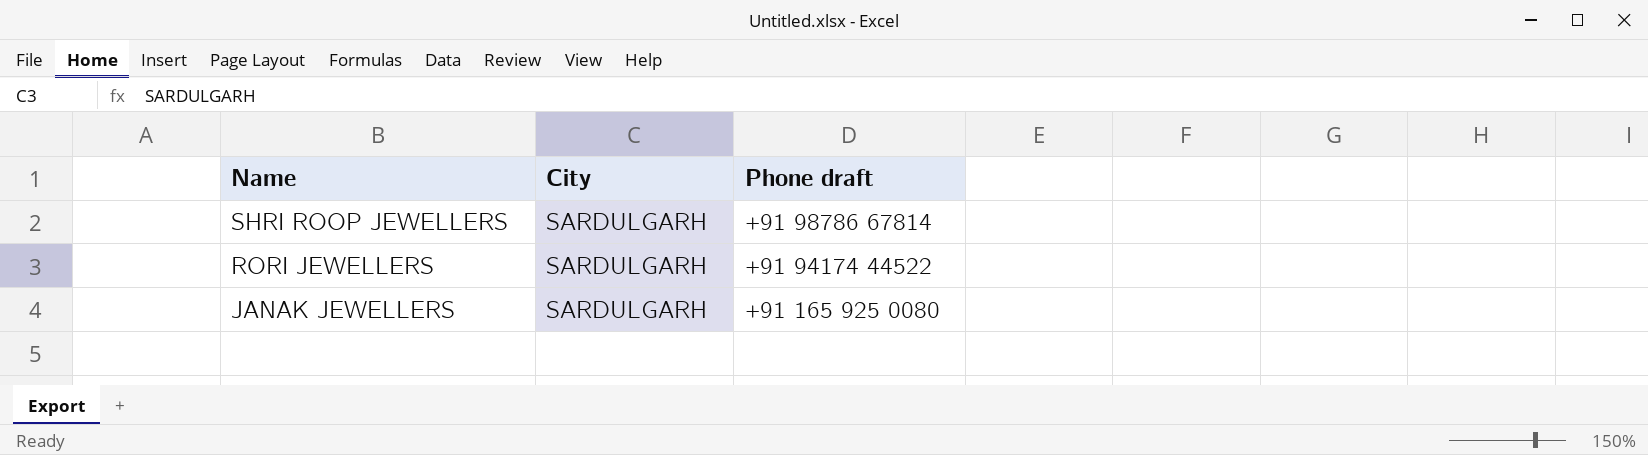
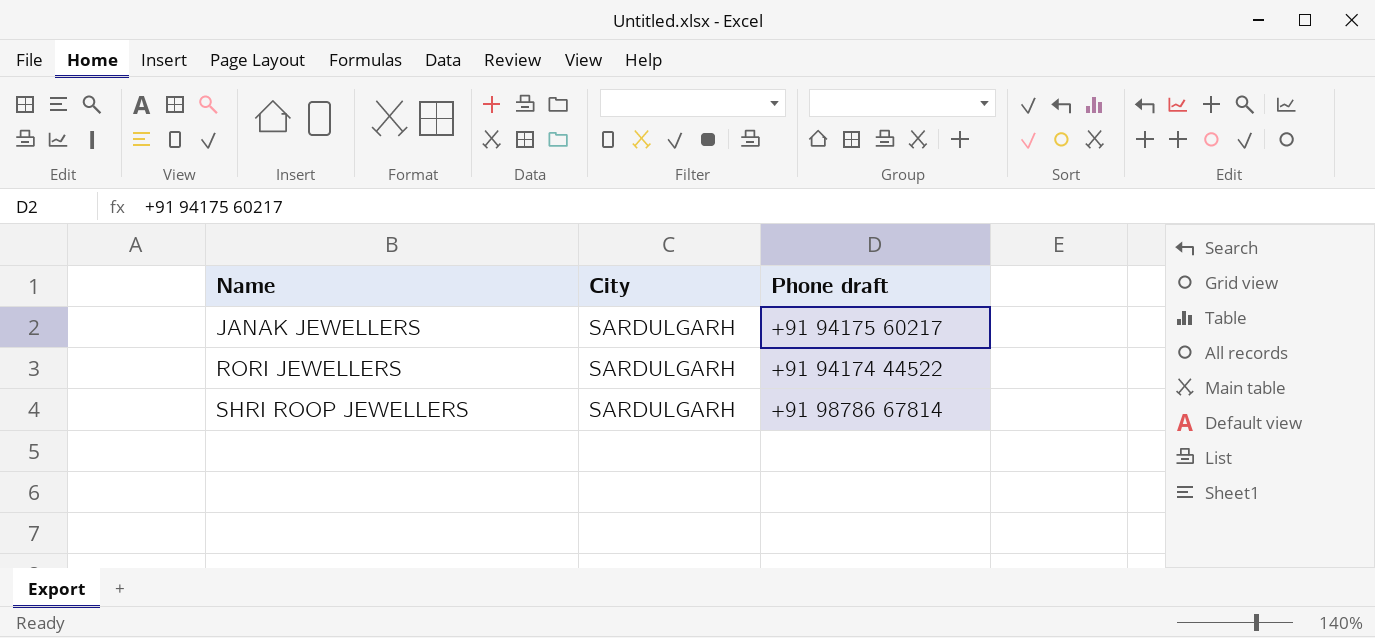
row order: Name descending -> Name ascending
JANAK JEWELLERS | Phone draft: +91 165 925 0080 -> +91 94175 60217

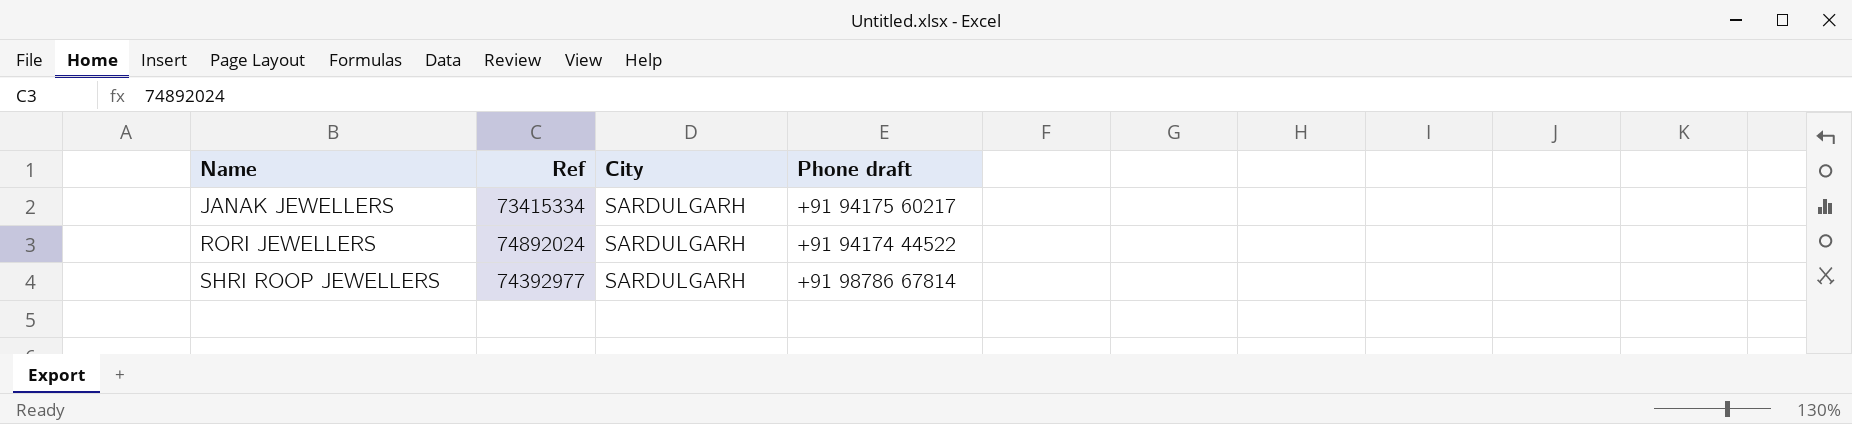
column Ref | position: none -> 2

